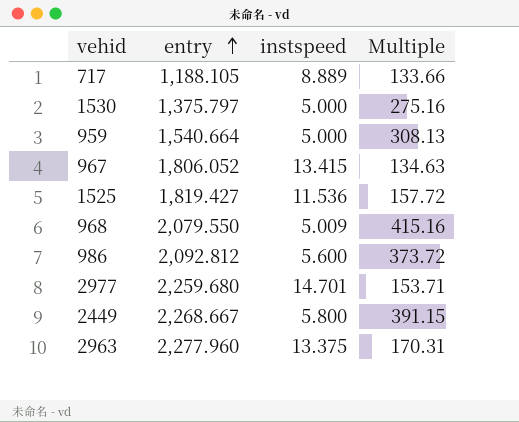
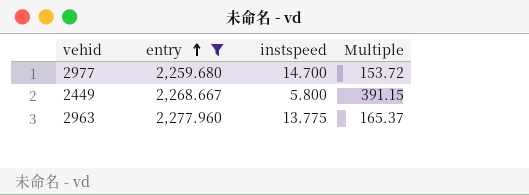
filter: none -> entry >= 2,259.680
2977 | instspeed: 14.701 -> 14.700
2977 | Multiple: 153.71 -> 153.72
2963 | instspeed: 13.375 -> 13.775
2963 | Multiple: 170.31 -> 165.37

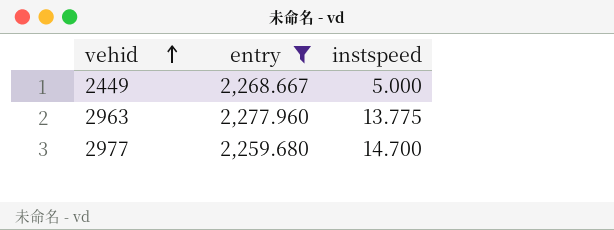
row order: entry ascending -> vehid ascending
column Multiple | formula: [entry] / [instspeed] -> none
2449 | instspeed: 5.800 -> 5.000

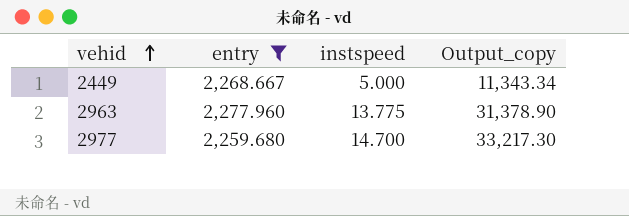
column Output_copy | formula: none -> [entry] * [instspeed]

